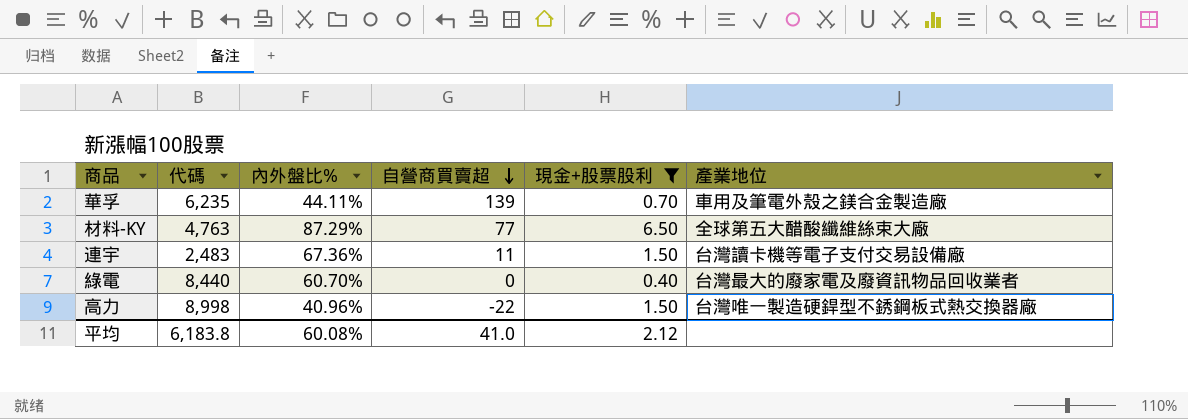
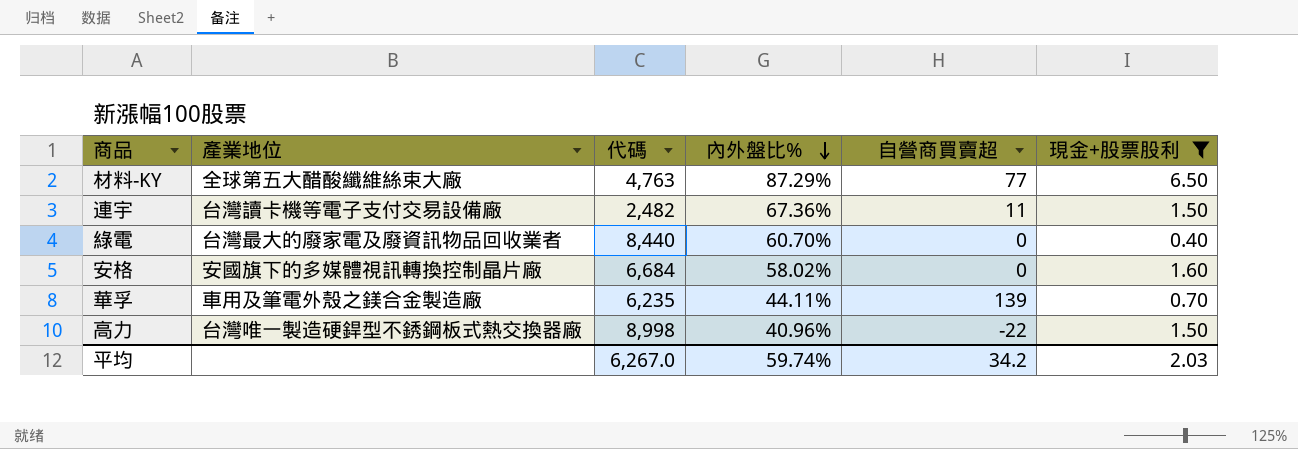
row order: 自營商買賣超 descending -> 內外盤比% descending
column 產業地位 | position: 6 -> 2
連宇 | 代碼: 2,483 -> 2,482
row 安格: none -> 安國旗下的多媒體視訊轉換控制晶片廠 | 6,684 | 58.02% | 0 | 1.60
平均 | 代碼: 6,183.8 -> 6,267.0
平均 | 內外盤比%: 60.08% -> 59.74%
平均 | 自營商買賣超: 41.0 -> 34.2
平均 | 現金+股票股利: 2.12 -> 2.03

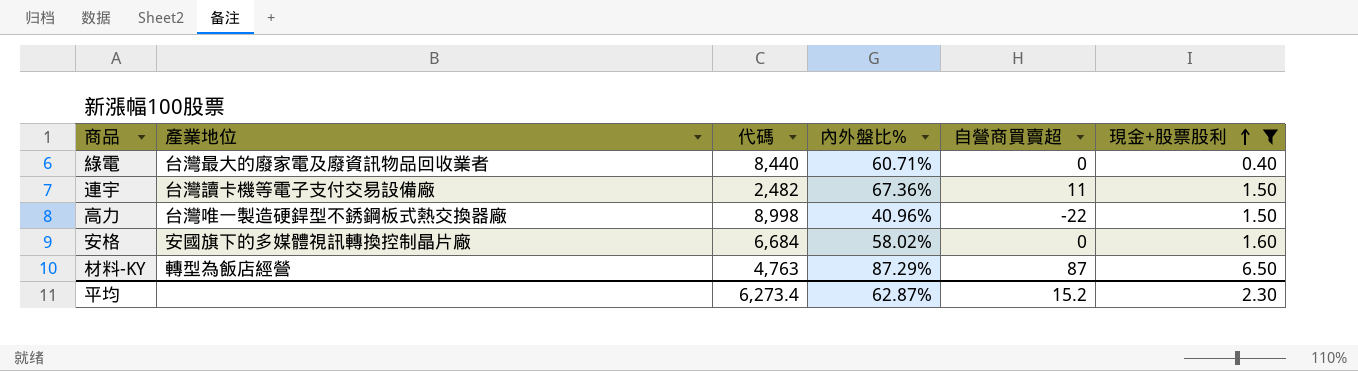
row order: 內外盤比% descending -> 現金+股票股利 ascending
row 華孚: 車用及筆電外殼之鎂合金製造廠 | 6,235 | 44.11% | 139 | 0.70 -> none
綠電 | 內外盤比%: 60.70% -> 60.71%
材料-KY | 產業地位: 全球第五大醋酸纖維絲束大廠 -> 轉型為飯店經營
材料-KY | 自營商買賣超: 77 -> 87
平均 | 代碼: 6,267.0 -> 6,273.4
平均 | 內外盤比%: 59.74% -> 62.87%
平均 | 自營商買賣超: 34.2 -> 15.2
平均 | 現金+股票股利: 2.03 -> 2.30

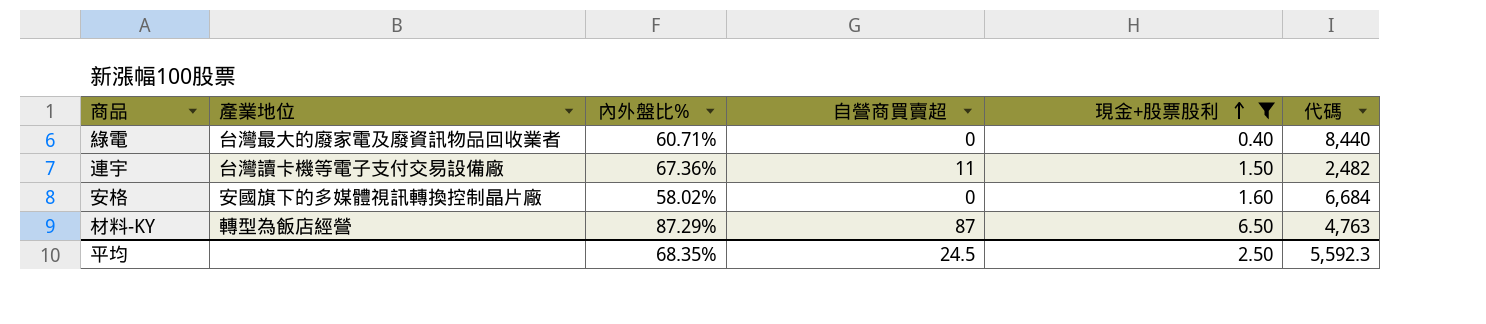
column 代碼 | position: 3 -> 6
row 高力: 台灣唯一製造硬銲型不銹鋼板式熱交換器廠 | 8,998 | 40.96% | -22 | 1.50 -> none
平均 | 內外盤比%: 62.87% -> 68.35%
平均 | 自營商買賣超: 15.2 -> 24.5
平均 | 現金+股票股利: 2.30 -> 2.50
平均 | 代碼: 6,273.4 -> 5,592.3

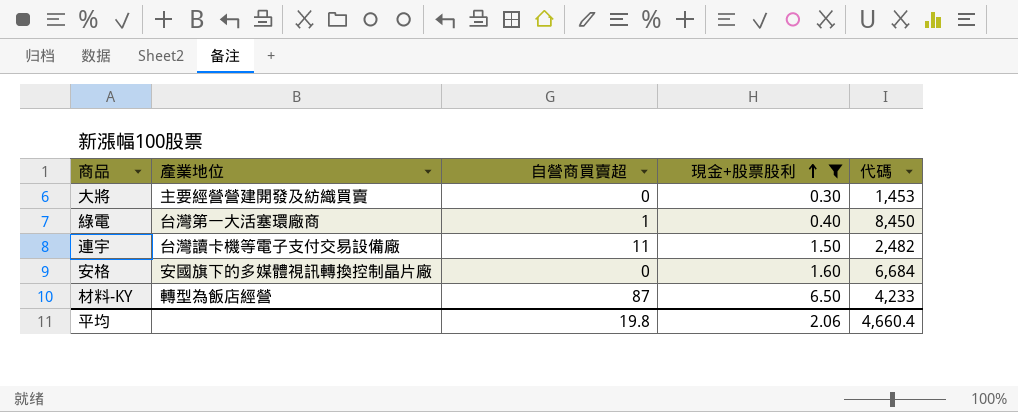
column 內外盤比% | position: 3 -> none
row 大將: none -> 主要經營營建開發及紡織買賣 | 0 | 0.30 | 1,453
綠電 | 產業地位: 台灣最大的廢家電及廢資訊物品回收業者 -> 台灣第一大活塞環廠商
綠電 | 自營商買賣超: 0 -> 1
綠電 | 代碼: 8,440 -> 8,450
材料-KY | 代碼: 4,763 -> 4,233
平均 | 自營商買賣超: 24.5 -> 19.8
平均 | 現金+股票股利: 2.50 -> 2.06
平均 | 代碼: 5,592.3 -> 4,660.4

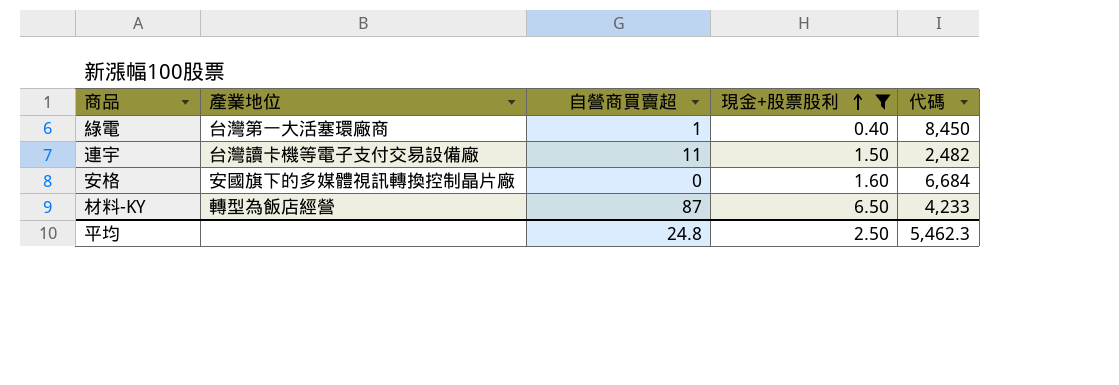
row 大將: 主要經營營建開發及紡織買賣 | 0 | 0.30 | 1,453 -> none
平均 | 自營商買賣超: 19.8 -> 24.8
平均 | 現金+股票股利: 2.06 -> 2.50
平均 | 代碼: 4,660.4 -> 5,462.3

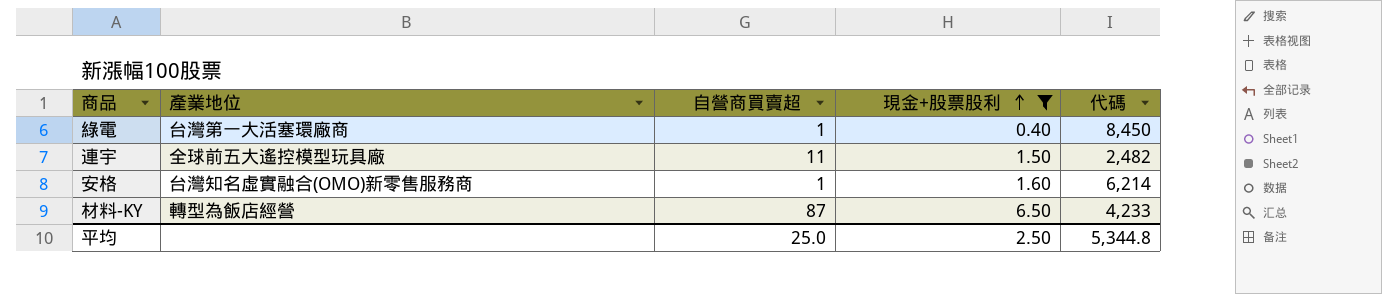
連宇 | 產業地位: 台灣讀卡機等電子支付交易設備廠 -> 全球前五大遙控模型玩具廠
安格 | 產業地位: 安國旗下的多媒體視訊轉換控制晶片廠 -> 台灣知名虛實融合(OMO)新零售服務商
安格 | 自營商買賣超: 0 -> 1
安格 | 代碼: 6,684 -> 6,214
平均 | 自營商買賣超: 24.8 -> 25.0
平均 | 代碼: 5,462.3 -> 5,344.8

